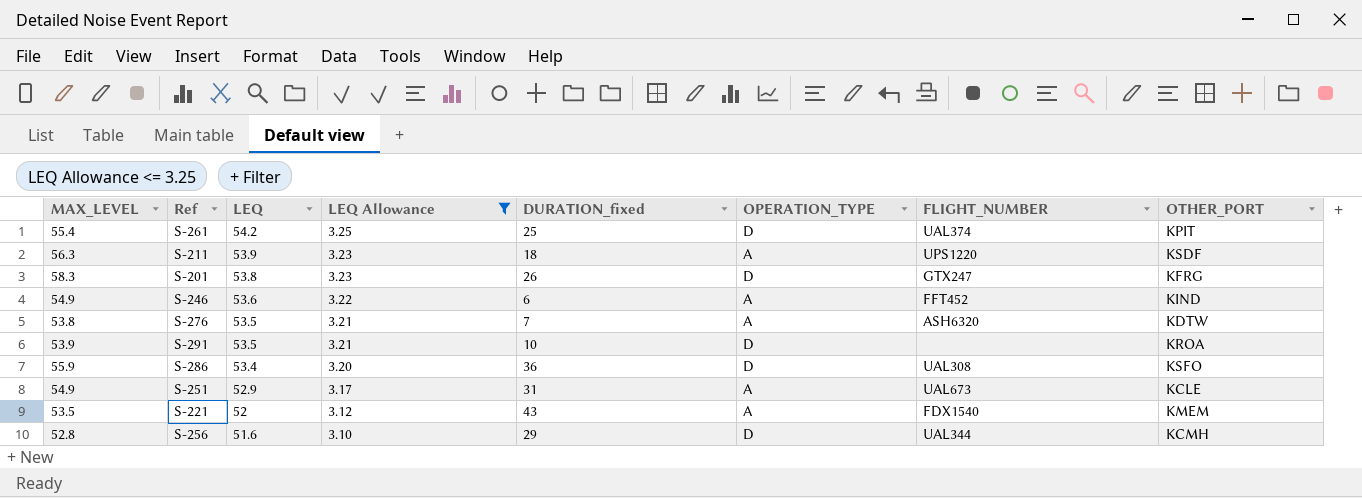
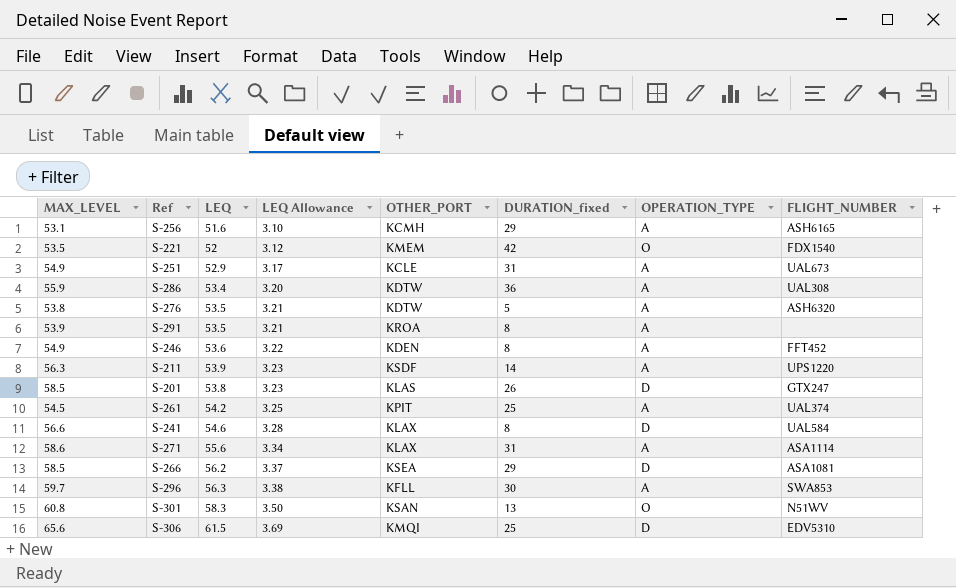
filter: LEQ Allowance <= 3.25 -> none
row order: LEQ descending -> LEQ Allowance ascending
column OTHER_PORT | position: 8 -> 5
S-256 | MAX_LEVEL: 52.8 -> 53.1
S-256 | OPERATION_TYPE: D -> A
S-256 | FLIGHT_NUMBER: UAL344 -> ASH6165
S-221 | DURATION_fixed: 43 -> 42
S-221 | OPERATION_TYPE: A -> O
S-286 | OTHER_PORT: KSFO -> KDTW
S-286 | OPERATION_TYPE: D -> A
S-276 | DURATION_fixed: 7 -> 5
S-291 | DURATION_fixed: 10 -> 8
S-291 | OPERATION_TYPE: D -> A
S-246 | OTHER_PORT: KIND -> KDEN
S-246 | DURATION_fixed: 6 -> 8
S-211 | DURATION_fixed: 18 -> 14
S-201 | MAX_LEVEL: 58.3 -> 58.5
S-201 | OTHER_PORT: KFRG -> KLAS
S-261 | MAX_LEVEL: 55.4 -> 54.5
S-261 | OPERATION_TYPE: D -> A

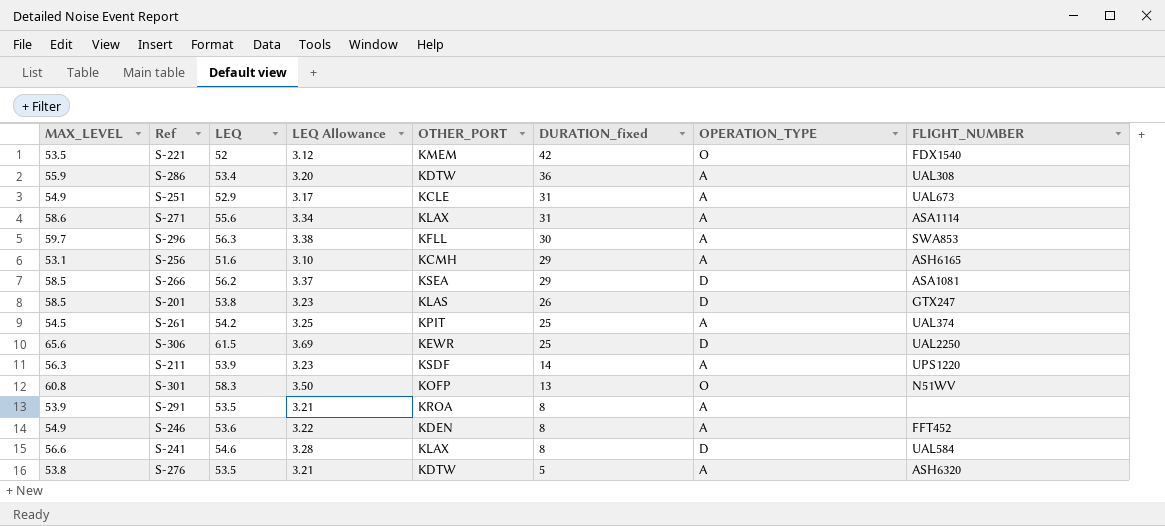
row order: LEQ Allowance ascending -> DURATION_fixed descending
S-306 | OTHER_PORT: KMQI -> KEWR
S-306 | FLIGHT_NUMBER: EDV5310 -> UAL2250
S-301 | OTHER_PORT: KSAN -> KOFP

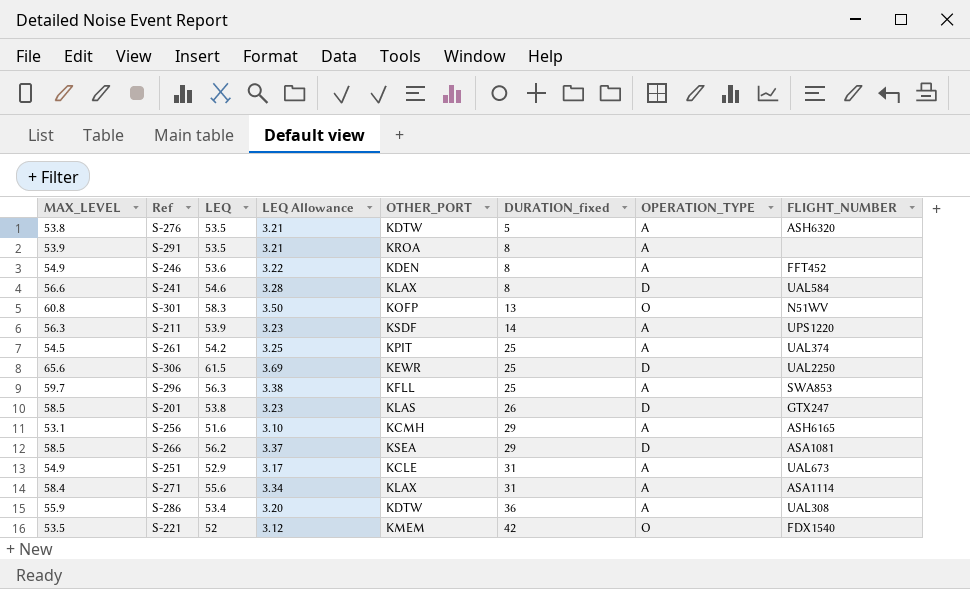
row order: DURATION_fixed descending -> DURATION_fixed ascending
S-296 | DURATION_fixed: 30 -> 25
S-271 | MAX_LEVEL: 58.6 -> 58.4

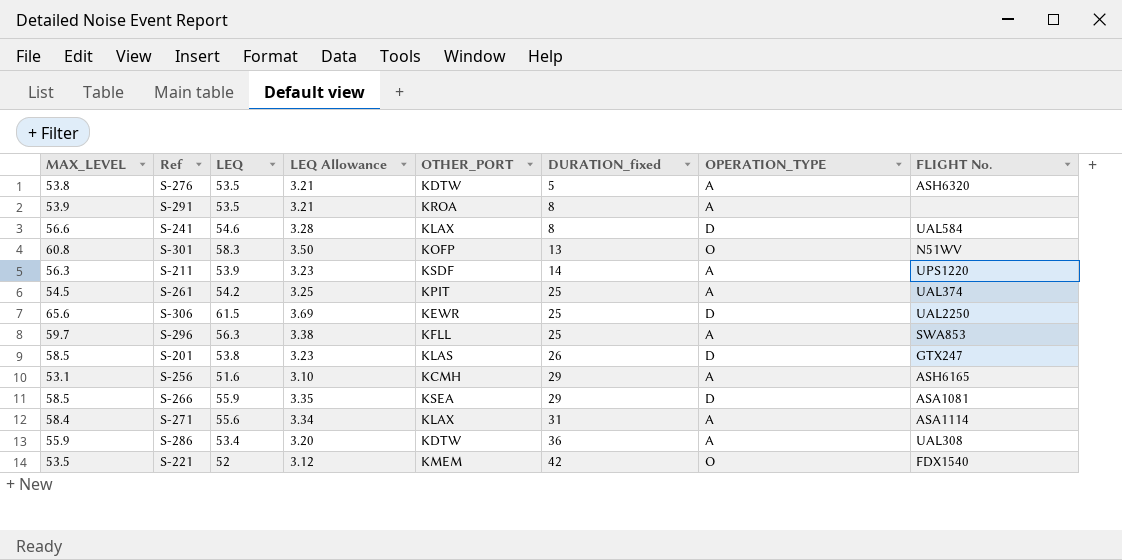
column name: FLIGHT_NUMBER -> FLIGHT No.
row S-246: 54.9 | 53.6 | 3.22 | KDEN | 8 | A | FFT452 -> none
row S-251: 54.9 | 52.9 | 3.17 | KCLE | 31 | A | UAL673 -> none
S-266 | LEQ: 56.2 -> 55.9
S-266 | LEQ Allowance: 3.37 -> 3.35

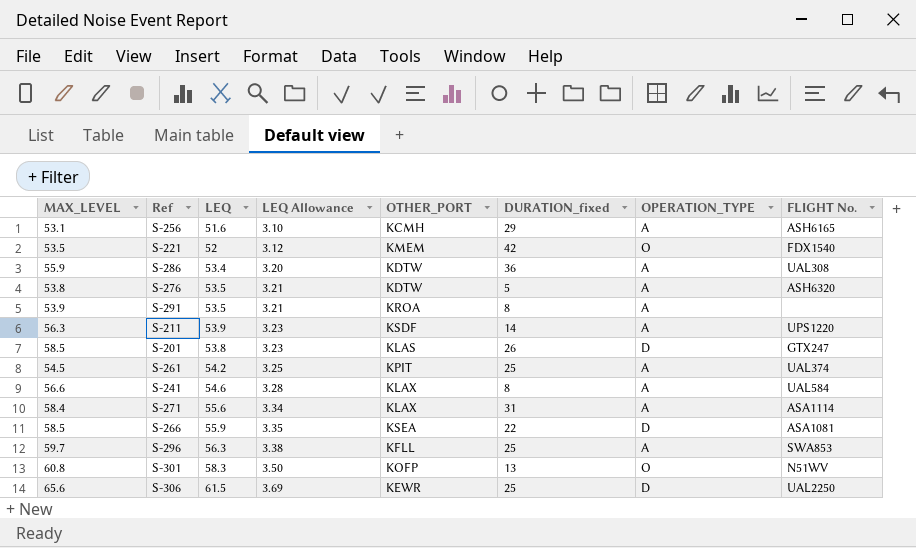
row order: DURATION_fixed ascending -> LEQ Allowance ascending
S-241 | OPERATION_TYPE: D -> A
S-266 | DURATION_fixed: 29 -> 22

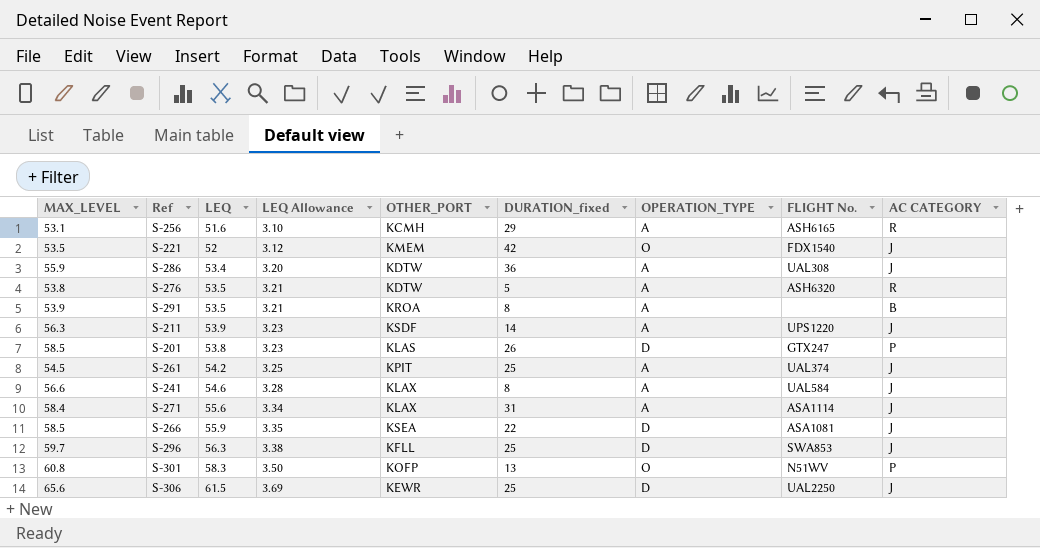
column AC CATEGORY | position: none -> 9
S-296 | OPERATION_TYPE: A -> D

